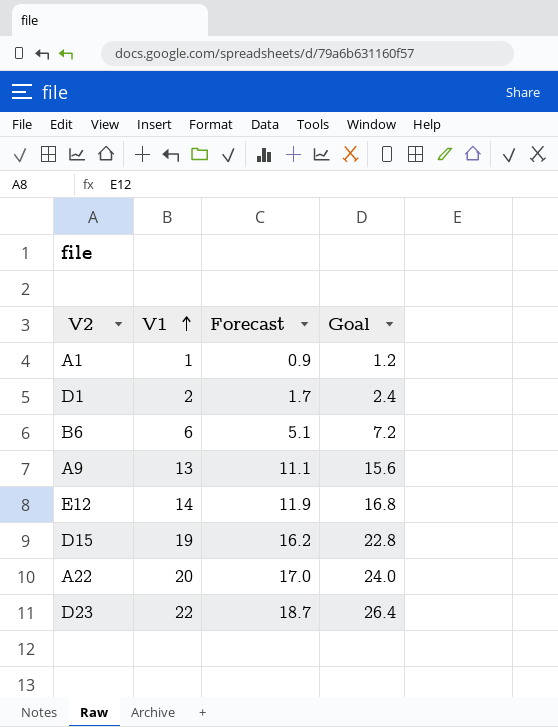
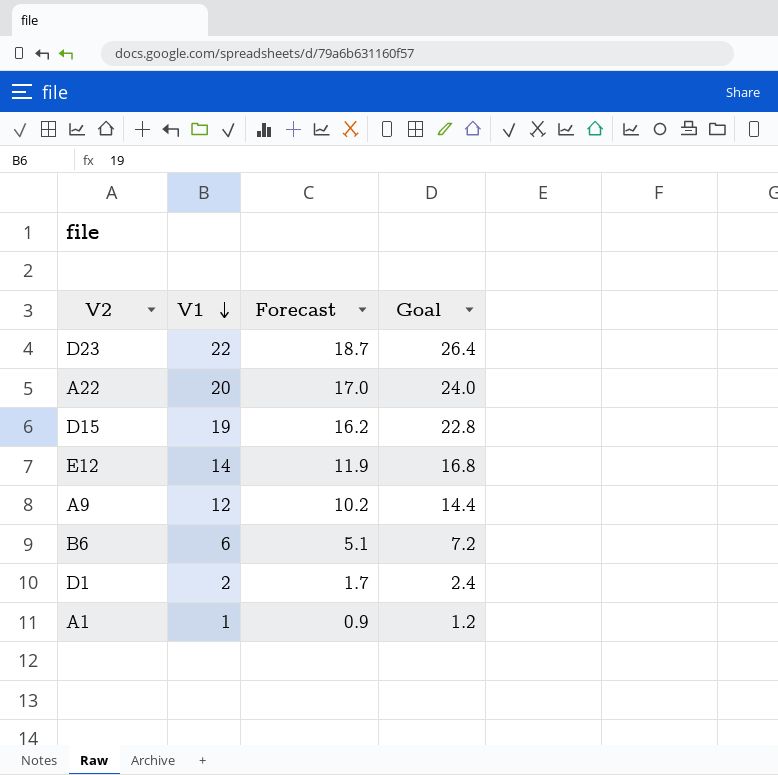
row order: V1 ascending -> V1 descending
A9 | V1: 13 -> 12
A9 | Forecast: 11.1 -> 10.2
A9 | Goal: 15.6 -> 14.4

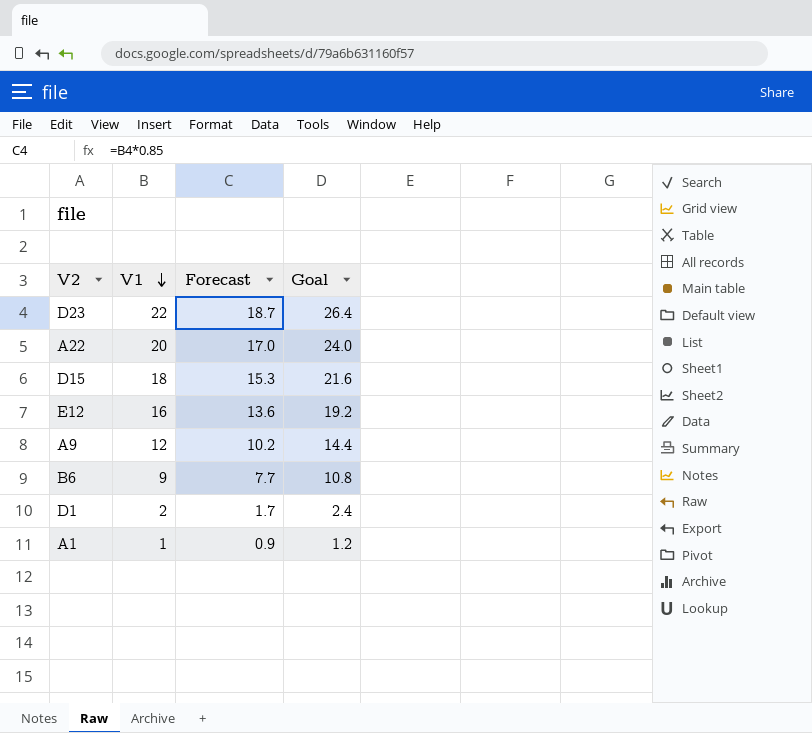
D15 | V1: 19 -> 18
D15 | Forecast: 16.2 -> 15.3
D15 | Goal: 22.8 -> 21.6
E12 | V1: 14 -> 16
E12 | Forecast: 11.9 -> 13.6
E12 | Goal: 16.8 -> 19.2
B6 | V1: 6 -> 9
B6 | Forecast: 5.1 -> 7.7
B6 | Goal: 7.2 -> 10.8

